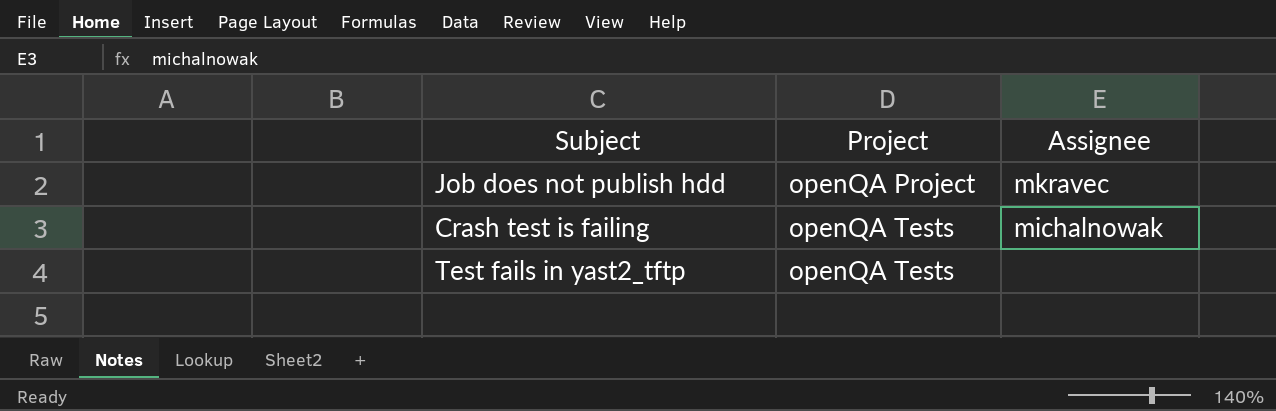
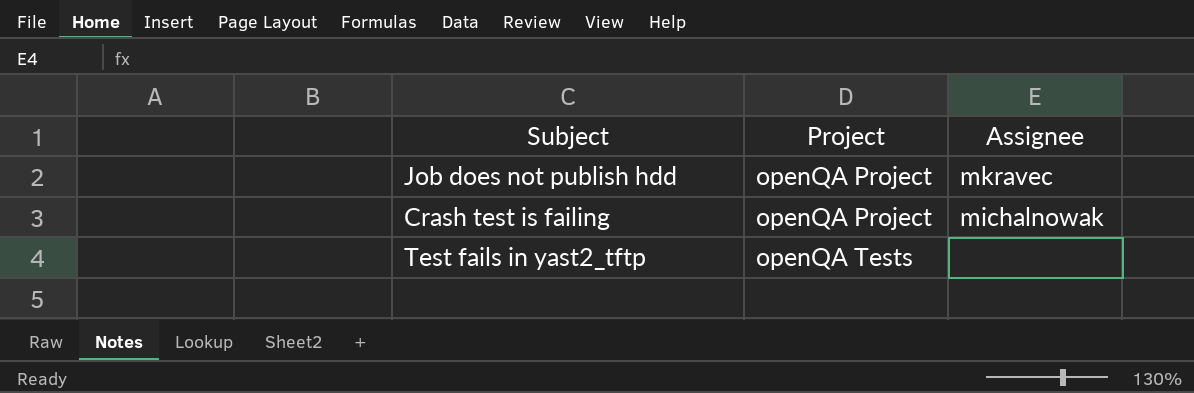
Crash test is failing | Project: openQA Tests -> openQA Project

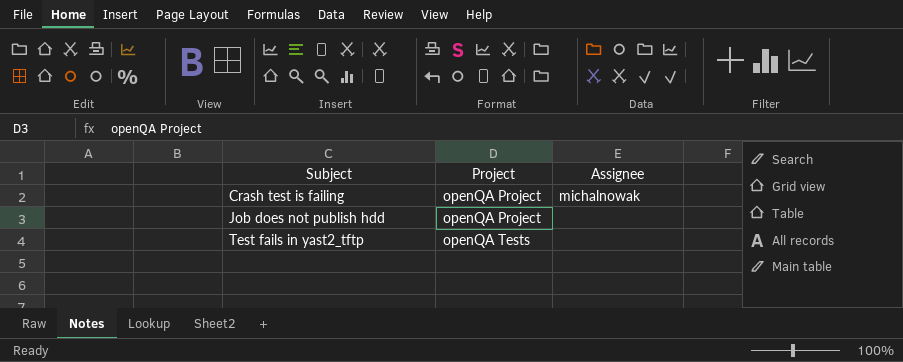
row order: Project ascending -> Subject ascending
Job does not publish hdd | Assignee: mkravec -> none

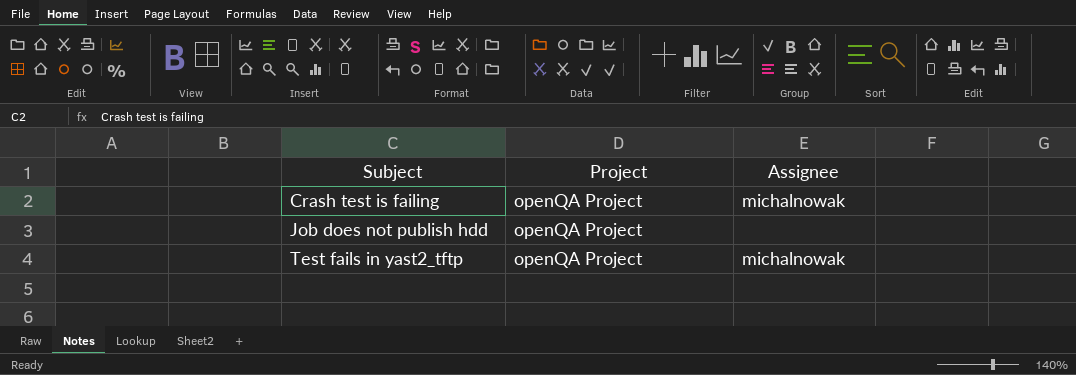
Test fails in yast2_tftp | Project: openQA Tests -> openQA Project
Test fails in yast2_tftp | Assignee: none -> michalnowak

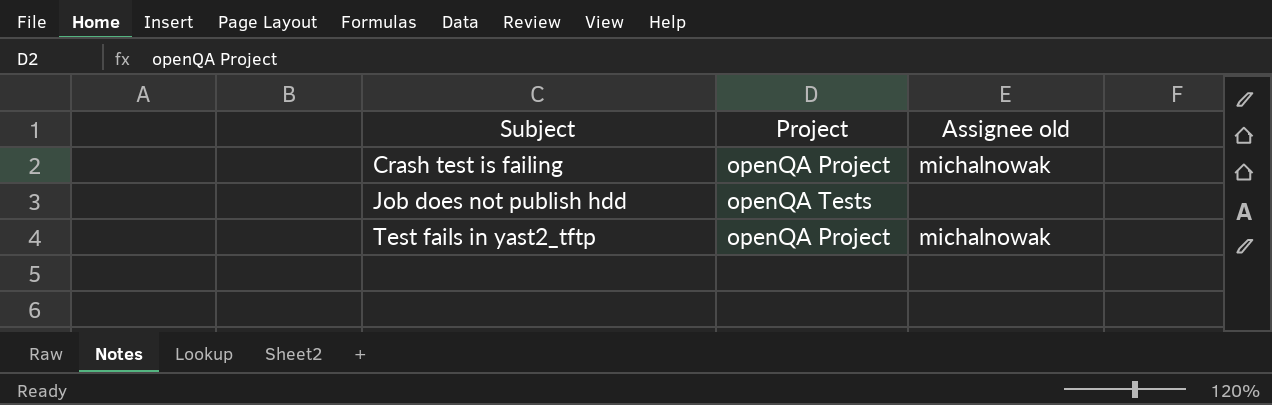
column name: Assignee -> Assignee old
Job does not publish hdd | Project: openQA Project -> openQA Tests

